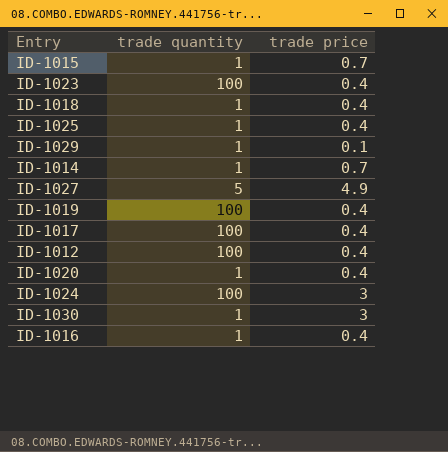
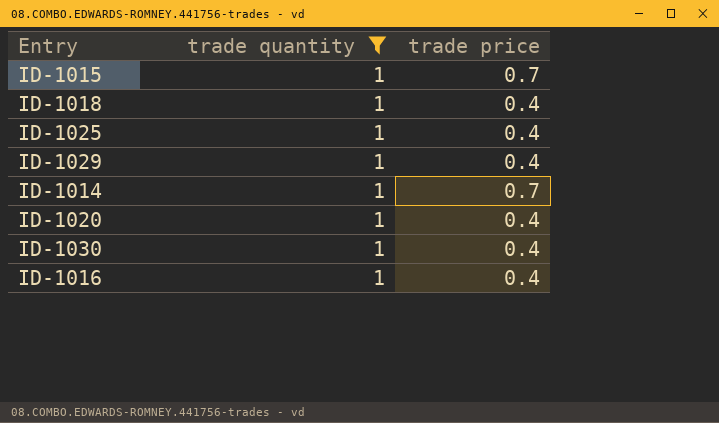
filter: none -> trade quantity = 1
ID-1029 | trade price: 0.1 -> 0.4
ID-1030 | trade price: 3 -> 0.4

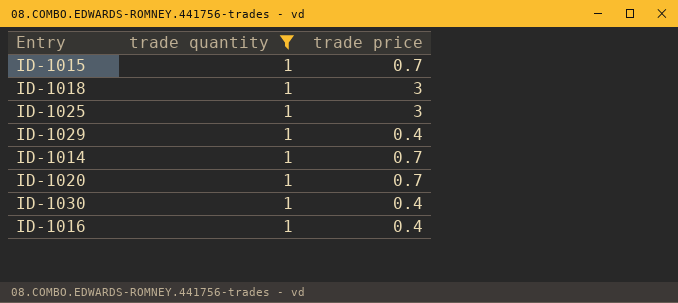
ID-1018 | trade price: 0.4 -> 3
ID-1025 | trade price: 0.4 -> 3
ID-1020 | trade price: 0.4 -> 0.7

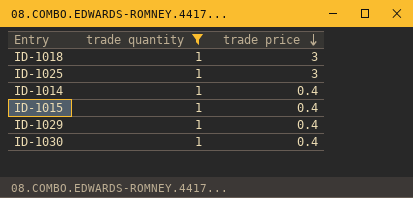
row order: none -> trade price descending
row ID-1020: 1 | 0.7 -> none
row ID-1016: 1 | 0.4 -> none
ID-1014 | trade price: 0.7 -> 0.4
ID-1015 | trade price: 0.7 -> 0.4

